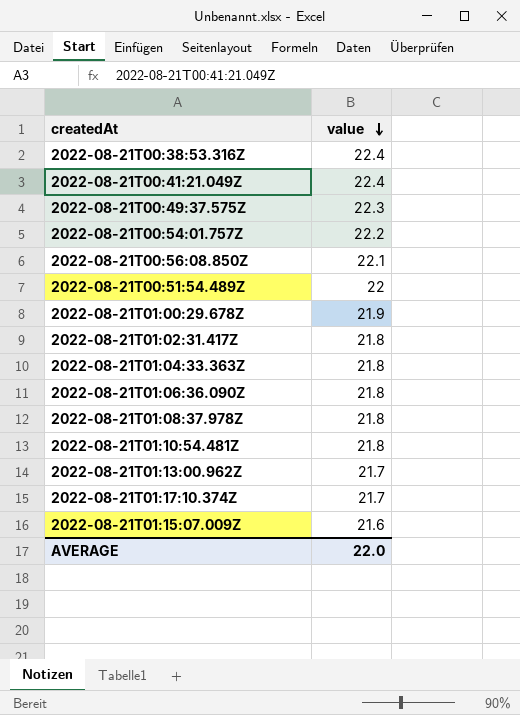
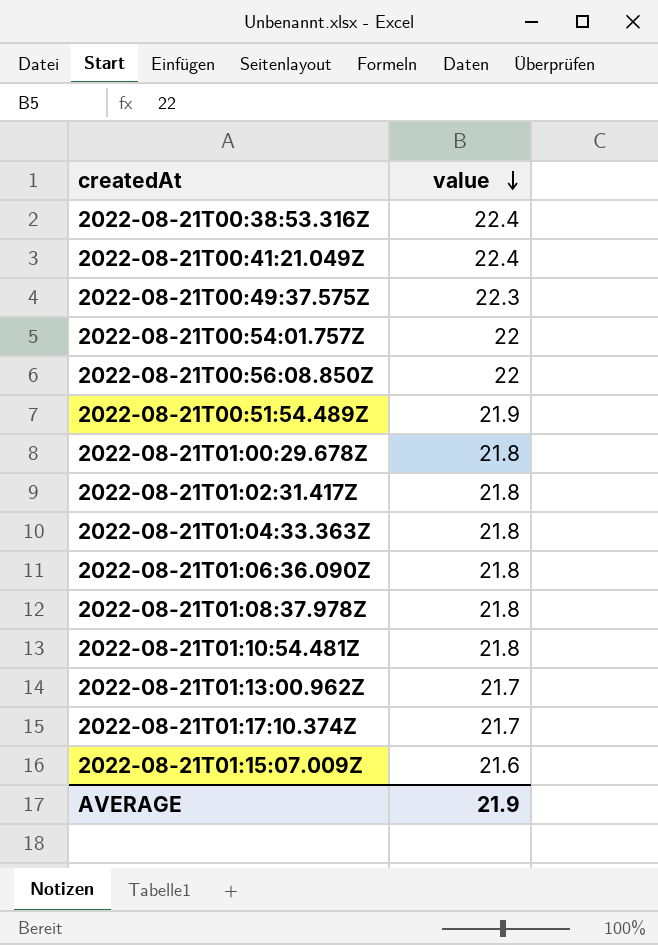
2022-08-21T00:54:01.757Z | value: 22.2 -> 22
2022-08-21T00:56:08.850Z | value: 22.1 -> 22
2022-08-21T00:51:54.489Z | value: 22 -> 21.9
2022-08-21T01:00:29.678Z | value: 21.9 -> 21.8
AVERAGE | value: 22.0 -> 21.9

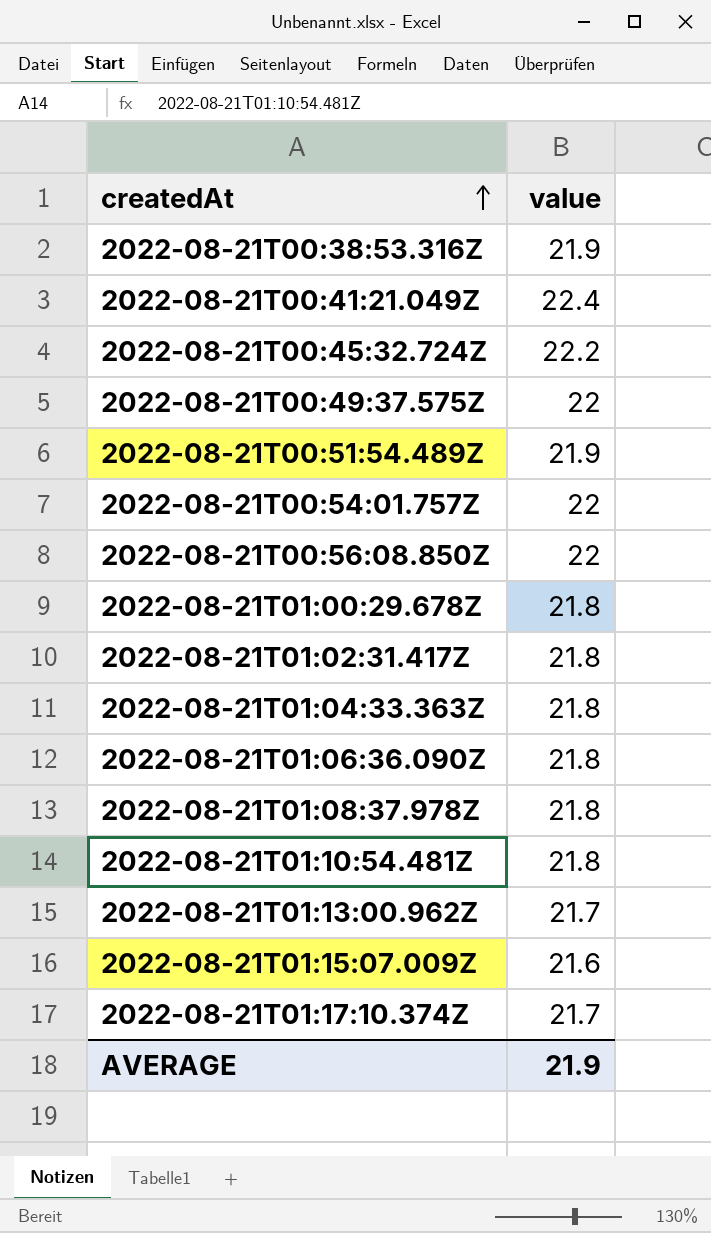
row order: value descending -> createdAt ascending
2022-08-21T00:38:53.316Z | value: 22.4 -> 21.9
row 2022-08-21T00:45:32.724Z: none -> 22.2
2022-08-21T00:49:37.575Z | value: 22.3 -> 22

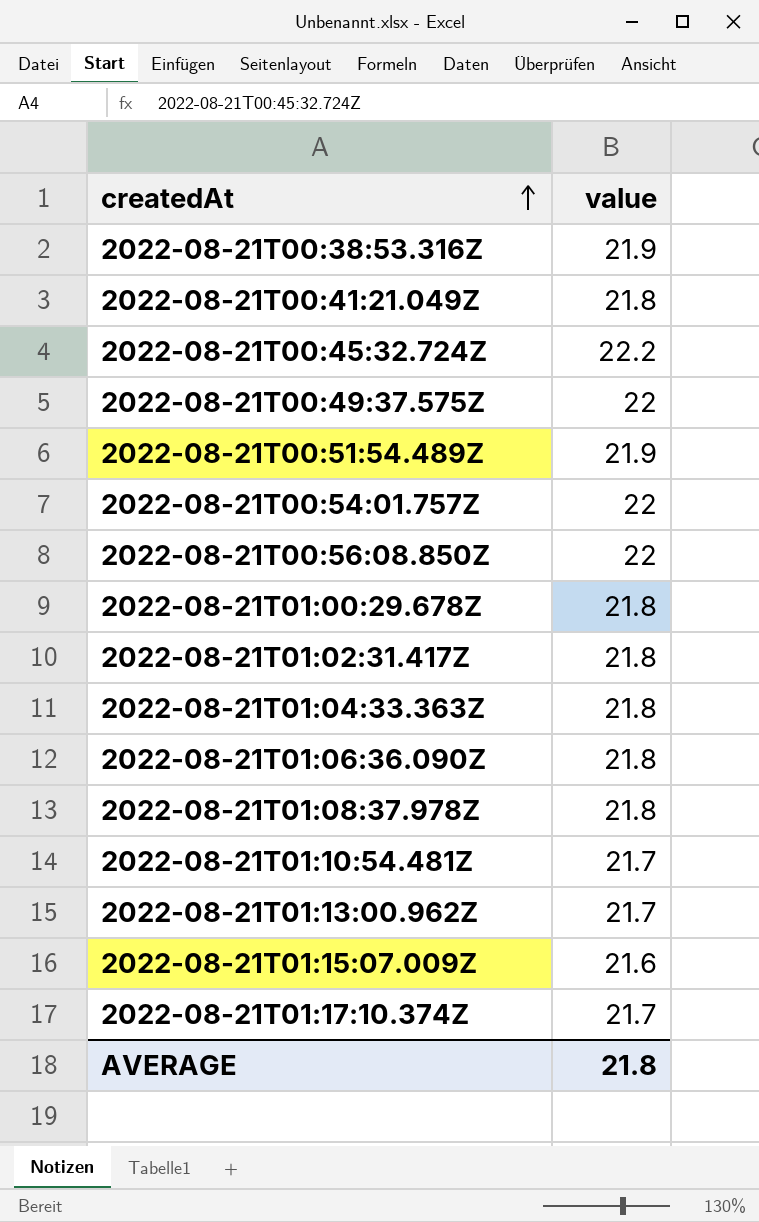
2022-08-21T00:41:21.049Z | value: 22.4 -> 21.8
2022-08-21T01:10:54.481Z | value: 21.8 -> 21.7
AVERAGE | value: 21.9 -> 21.8

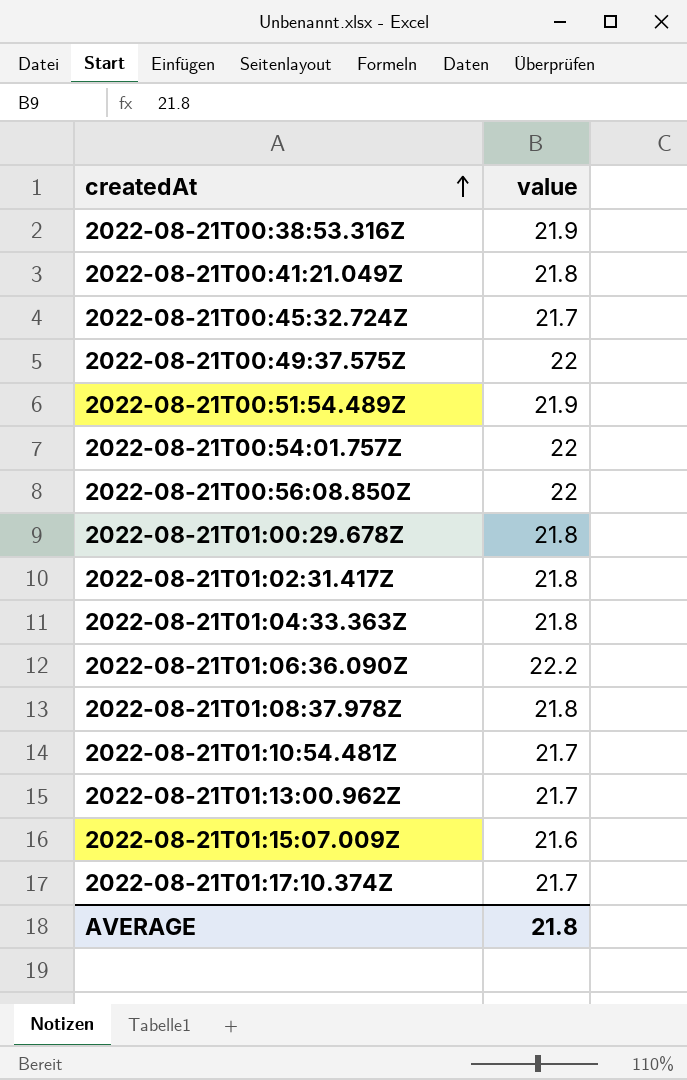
2022-08-21T00:45:32.724Z | value: 22.2 -> 21.7
2022-08-21T01:06:36.090Z | value: 21.8 -> 22.2

